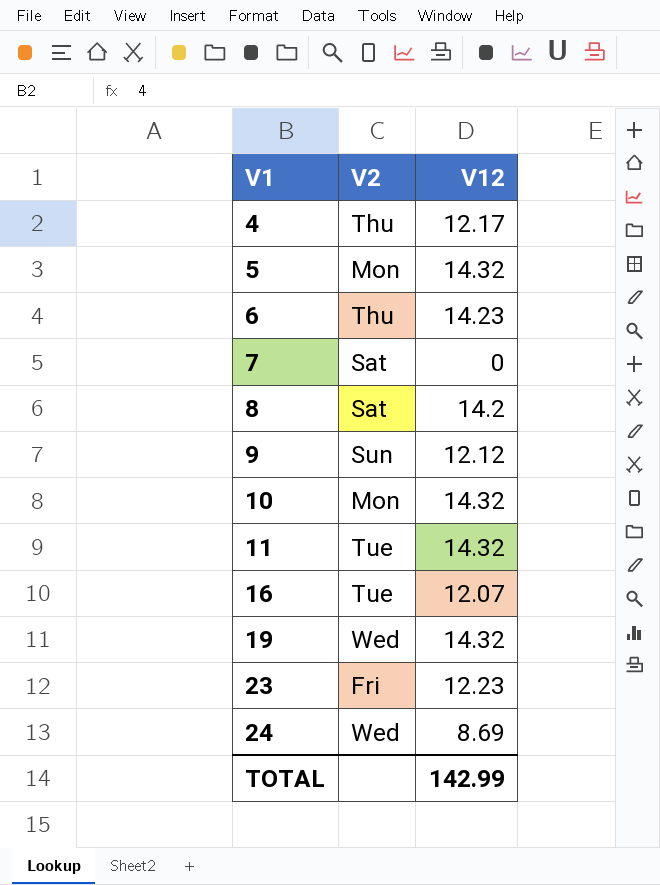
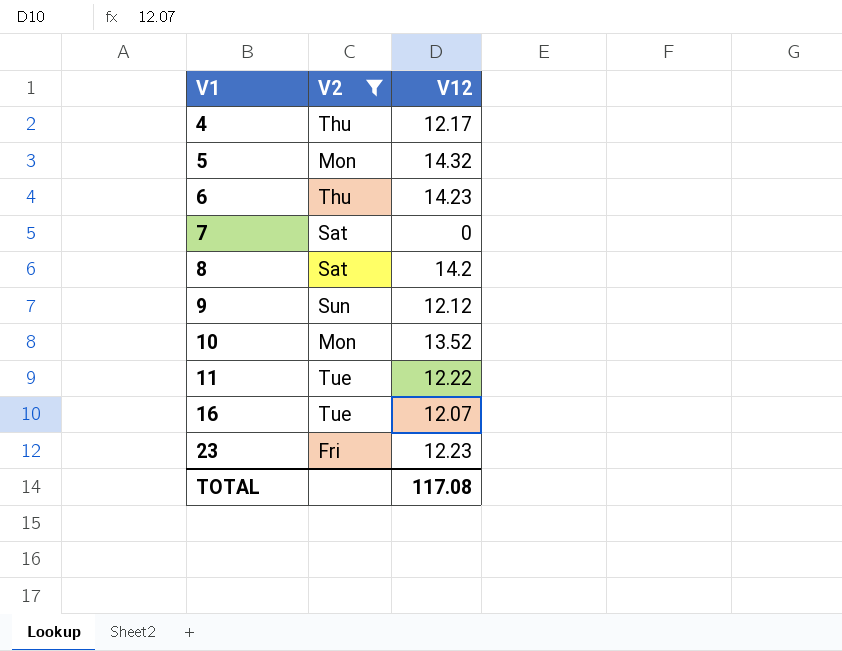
filter: none -> V2 != Wed
10 | V12: 14.32 -> 13.52
11 | V12: 14.32 -> 12.22
TOTAL | V12: 142.99 -> 117.08

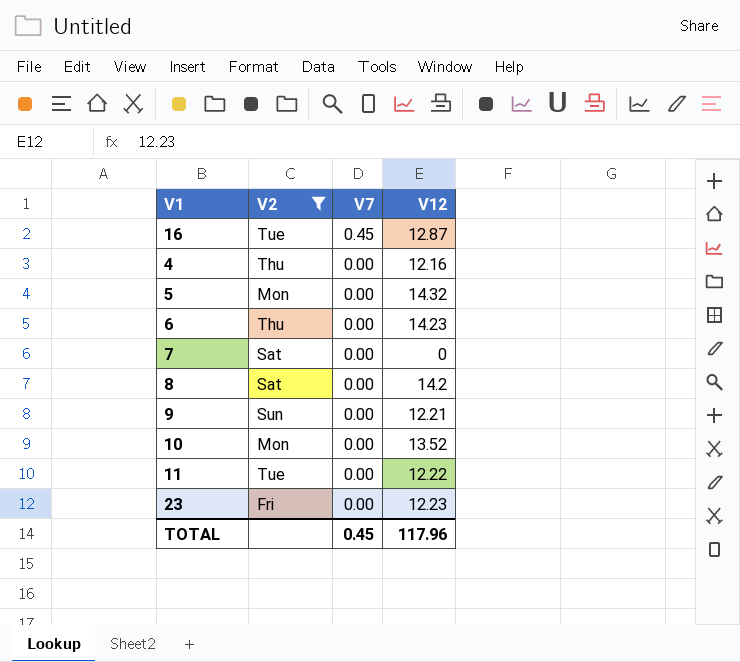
row order: V1 ascending -> V7 descending
column V7 | position: none -> 3
16 | V12: 12.07 -> 12.87
4 | V12: 12.17 -> 12.16
9 | V12: 12.12 -> 12.21
TOTAL | V12: 117.08 -> 117.96

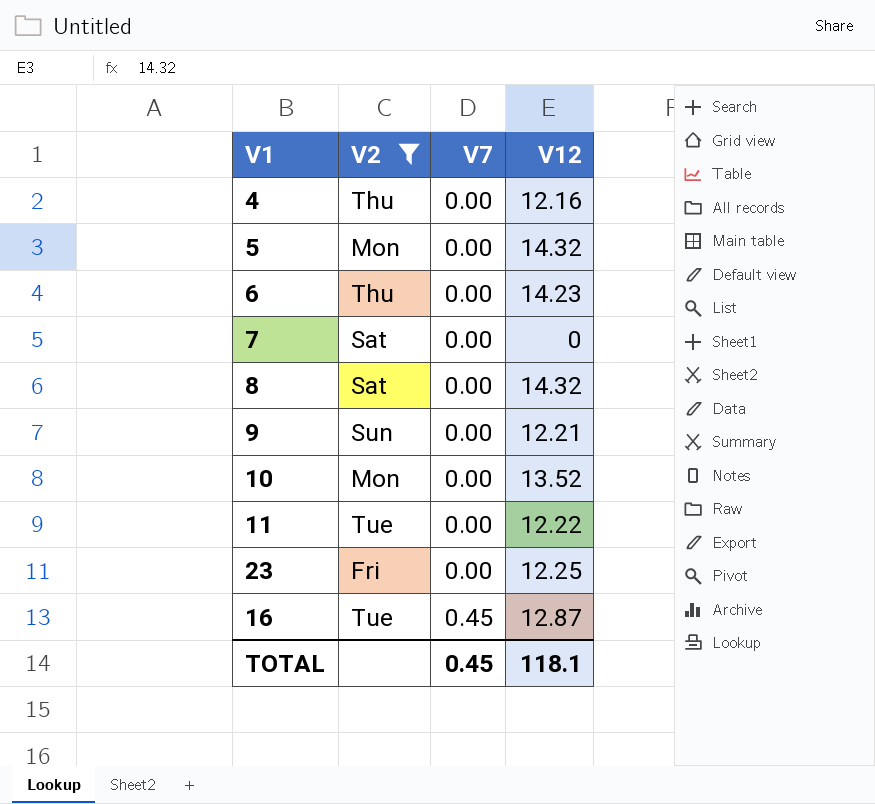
row order: V7 descending -> V7 ascending
8 | V12: 14.2 -> 14.32
23 | V12: 12.23 -> 12.25
TOTAL | V12: 117.96 -> 118.1

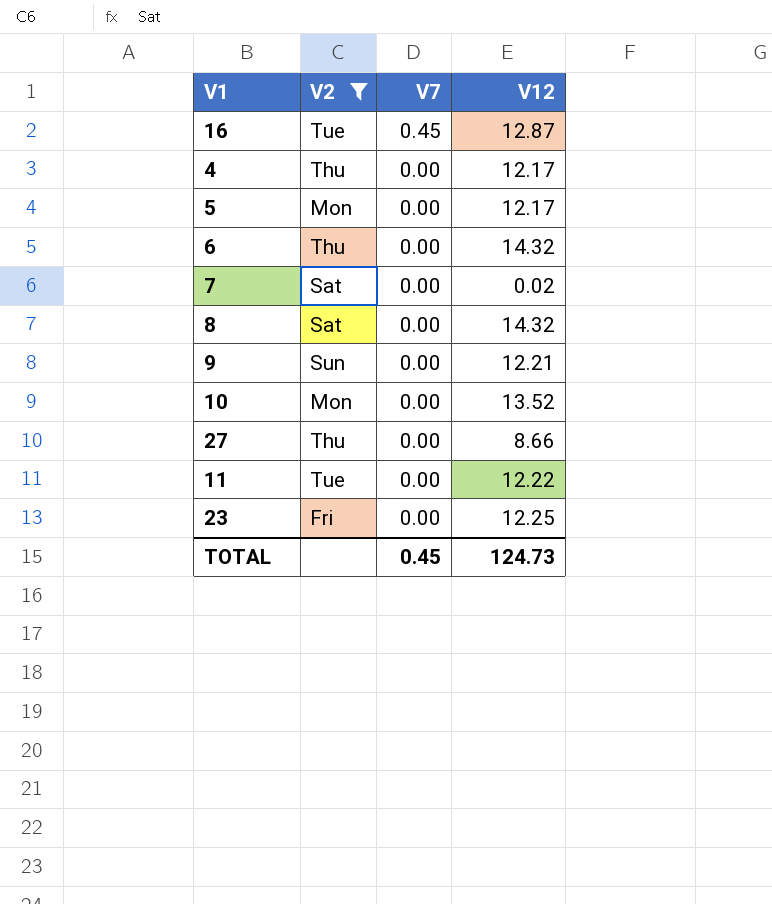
row order: V7 ascending -> V7 descending
4 | V12: 12.16 -> 12.17
5 | V12: 14.32 -> 12.17
6 | V12: 14.23 -> 14.32
7 | V12: 0 -> 0.02
row 27: none -> Thu | 0.00 | 8.66
TOTAL | V12: 118.1 -> 124.73

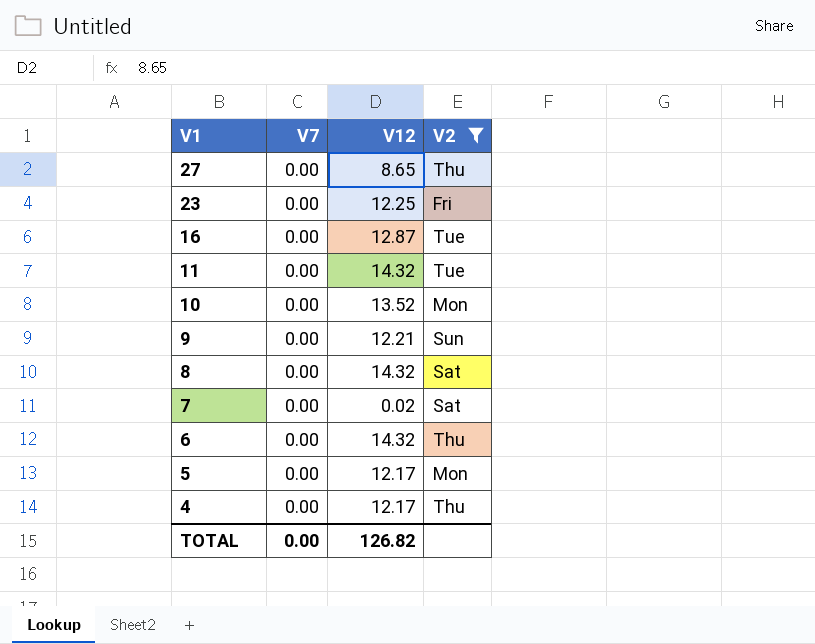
row order: V7 descending -> V1 descending
column V2 | position: 2 -> 4
27 | V12: 8.66 -> 8.65
16 | V7: 0.45 -> 0.00
11 | V12: 12.22 -> 14.32
TOTAL | V7: 0.45 -> 0.00
TOTAL | V12: 124.73 -> 126.82

